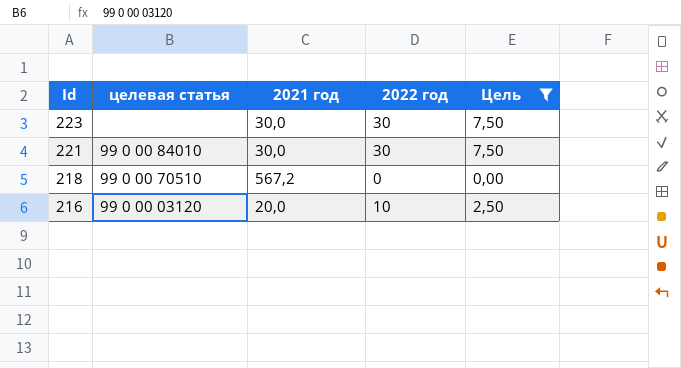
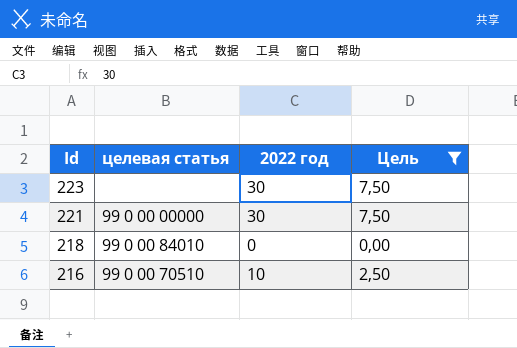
column 2021 год | position: 3 -> none
221 | целевая статья: 99 0 00 84010 -> 99 0 00 00000
218 | целевая статья: 99 0 00 70510 -> 99 0 00 84010
216 | целевая статья: 99 0 00 03120 -> 99 0 00 70510

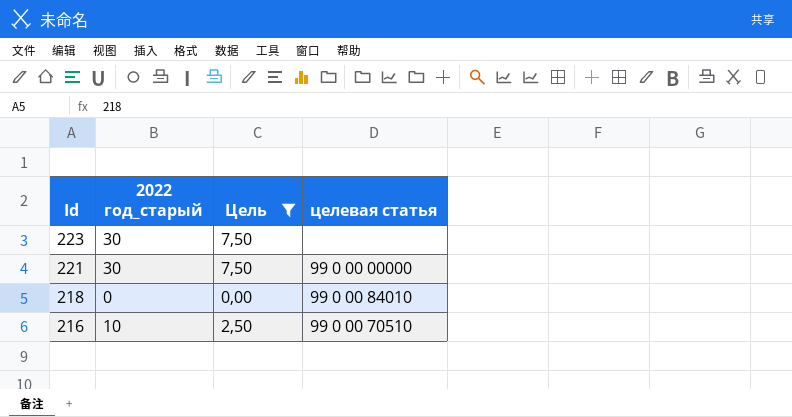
column name: 2022 год -> 2022 год_старый
column целевая статья | position: 2 -> 4

